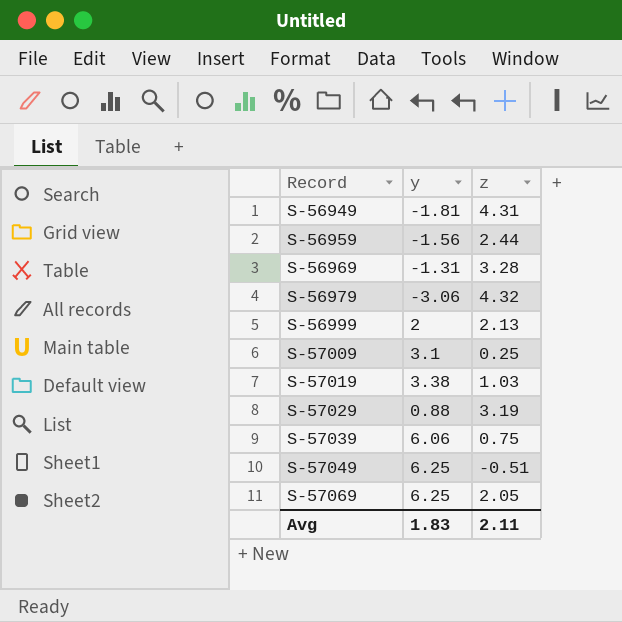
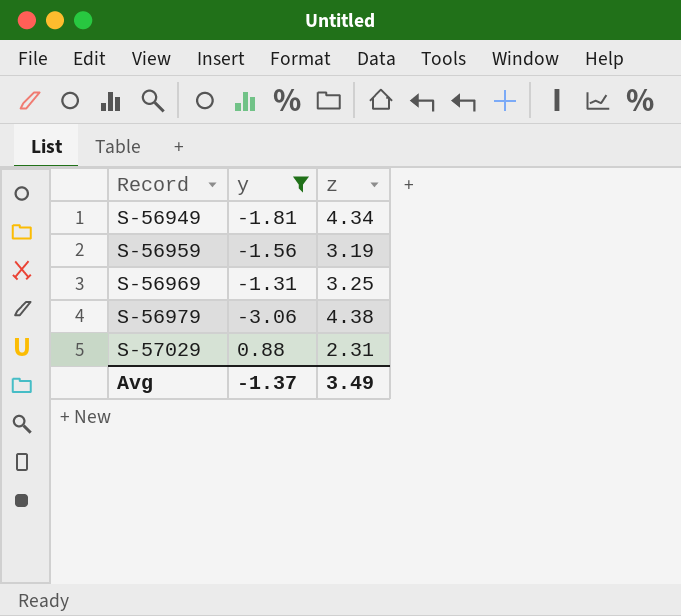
filter: none -> y <= 0.88
S-56949 | z: 4.31 -> 4.34
S-56959 | z: 2.44 -> 3.19
S-56969 | z: 3.28 -> 3.25
S-56979 | z: 4.32 -> 4.38
S-57029 | z: 3.19 -> 2.31
Avg | y: 1.83 -> -1.37
Avg | z: 2.11 -> 3.49

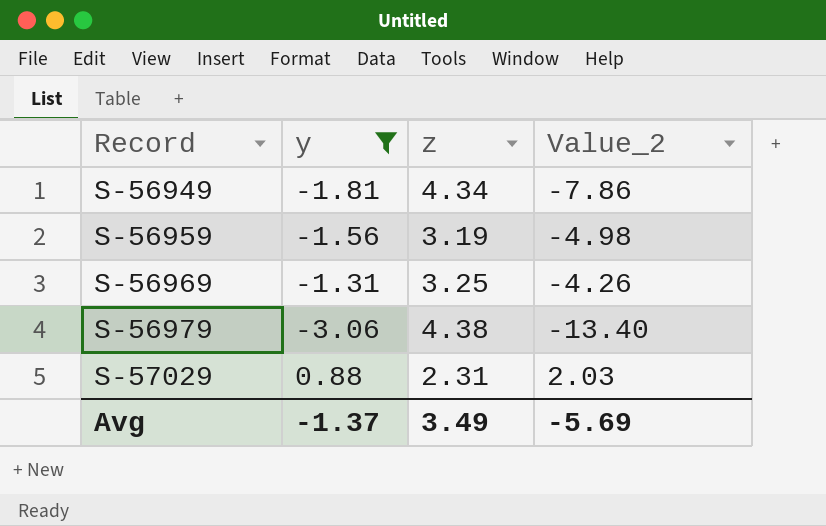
column Value_2 | formula: none -> [y] * [z]

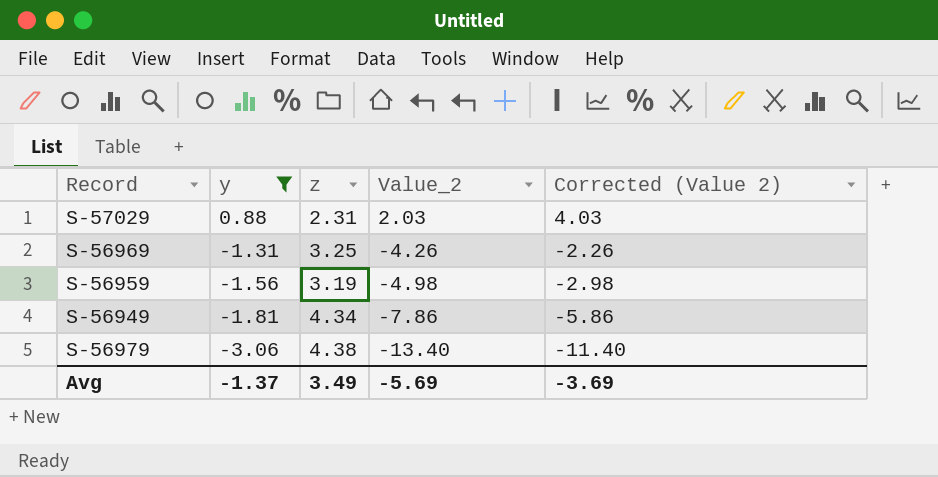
row order: Record ascending -> y descending
column Corrected (Value 2) | formula: none -> [Value_2] + 2

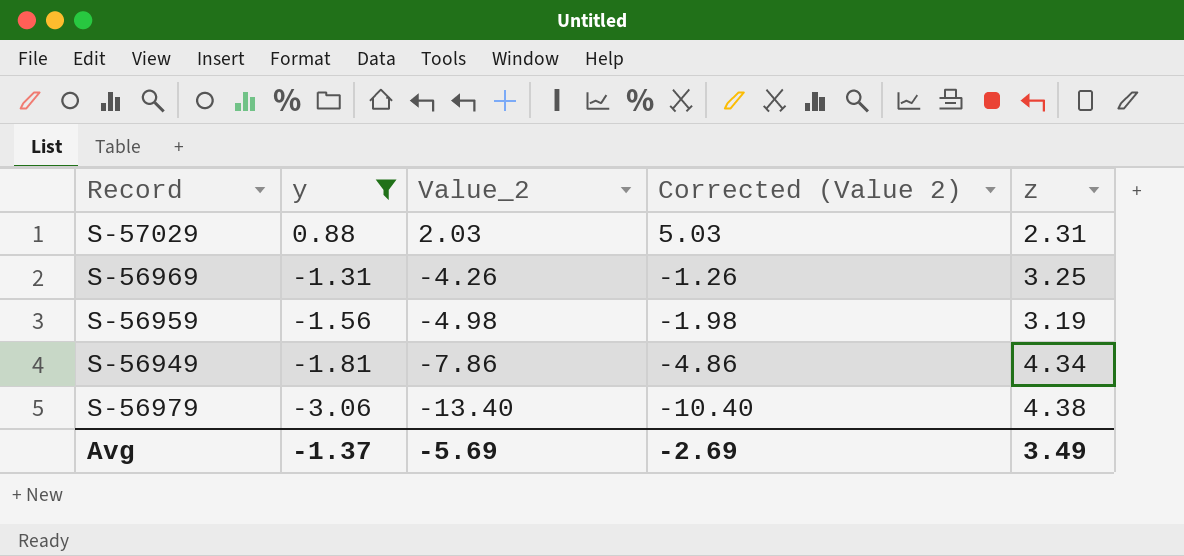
column Corrected (Value 2) | formula: [Value_2] + 2 -> [Value_2] + 3
column z | position: 3 -> 5
Avg | Corrected (Value 2): -3.69 -> -2.69

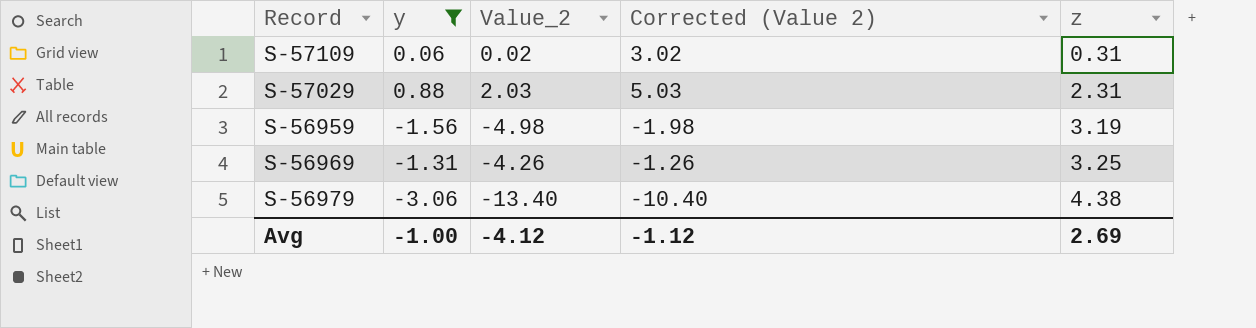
row order: y descending -> z ascending
row S-56949: -1.81 | -7.86 | -4.86 | 4.34 -> none
row S-57109: none -> 0.06 | 0.02 | 3.02 | 0.31
Avg | y: -1.37 -> -1.00
Avg | Value_2: -5.69 -> -4.12
Avg | Corrected (Value 2): -2.69 -> -1.12
Avg | z: 3.49 -> 2.69

